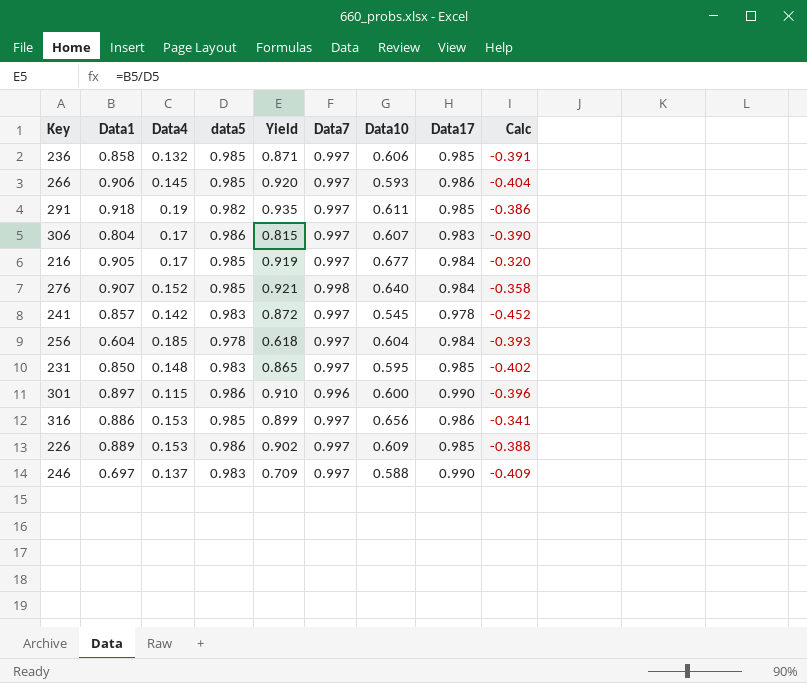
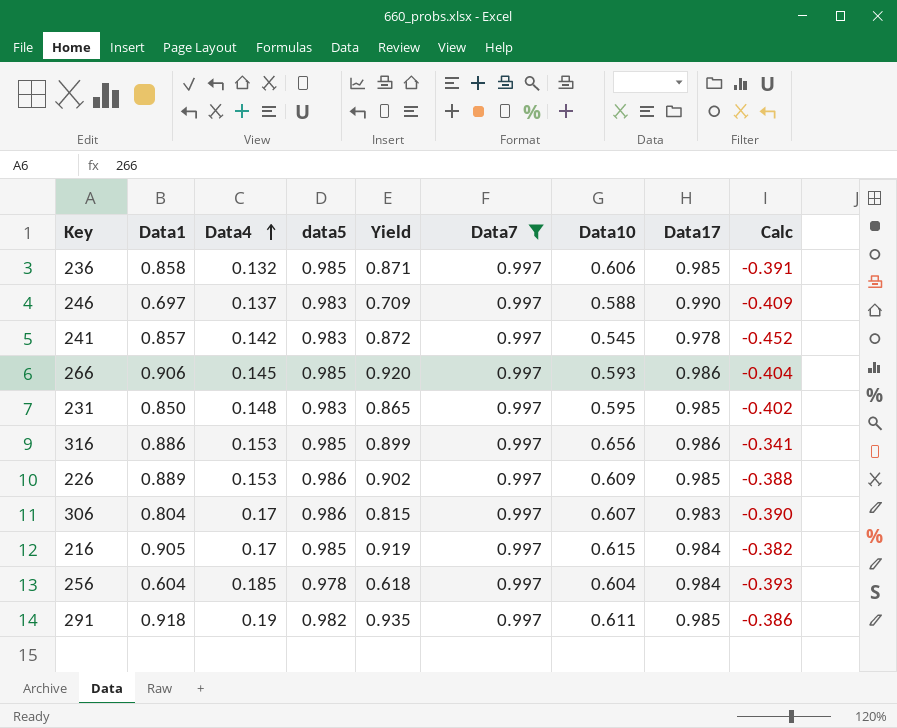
filter: none -> Data7 = 0.997
row order: none -> Data4 ascending
216 | Data10: 0.677 -> 0.615
216 | Calc: -0.320 -> -0.382

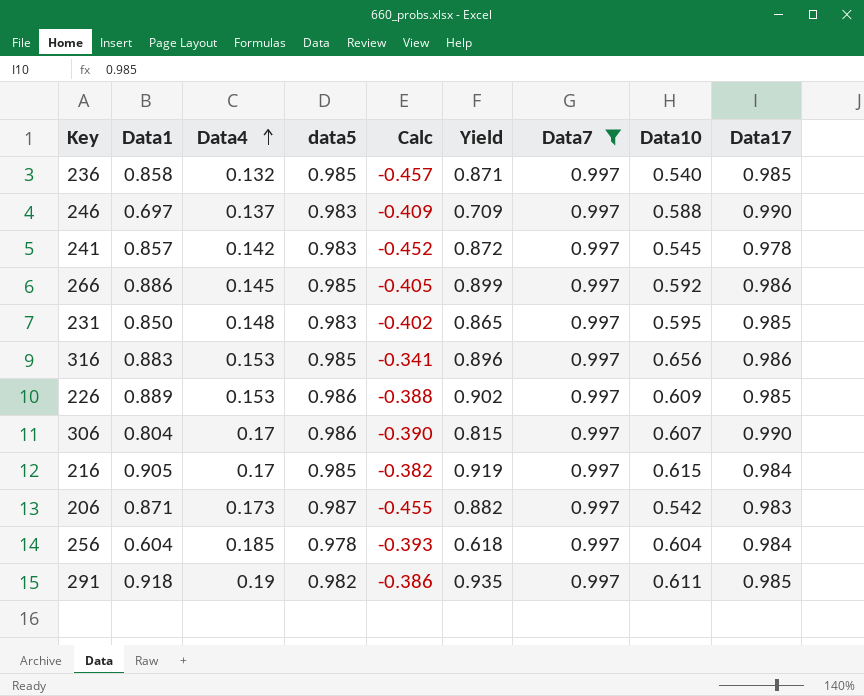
column Calc | position: 9 -> 5
236 | Calc: -0.391 -> -0.457
236 | Data10: 0.606 -> 0.540
266 | Data1: 0.906 -> 0.886
266 | Calc: -0.404 -> -0.405
266 | Yield: 0.920 -> 0.899
266 | Data10: 0.593 -> 0.592
316 | Data1: 0.886 -> 0.883
316 | Yield: 0.899 -> 0.896
306 | Data17: 0.983 -> 0.990
row 206: none -> 0.871 | 0.173 | 0.987 | -0.455 | 0.882 | 0.997 | 0.542 | 0.983

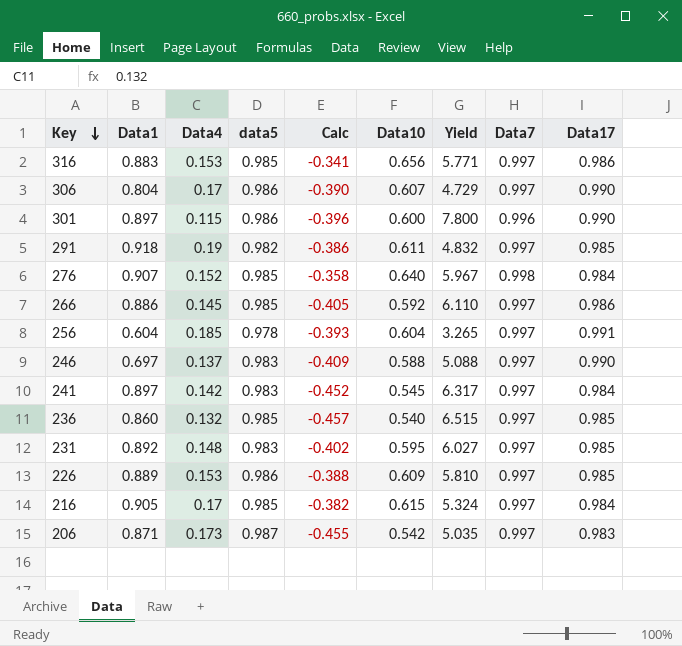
filter: Data7 = 0.997 -> none
row order: Data4 ascending -> Key descending
column Data10 | position: 8 -> 6
column Yield | formula: [Data1] / [data5] -> [Data1] / [Data4]
256 | Data17: 0.984 -> 0.991
241 | Data1: 0.857 -> 0.897
241 | Data17: 0.978 -> 0.984
236 | Data1: 0.858 -> 0.860
231 | Data1: 0.850 -> 0.892

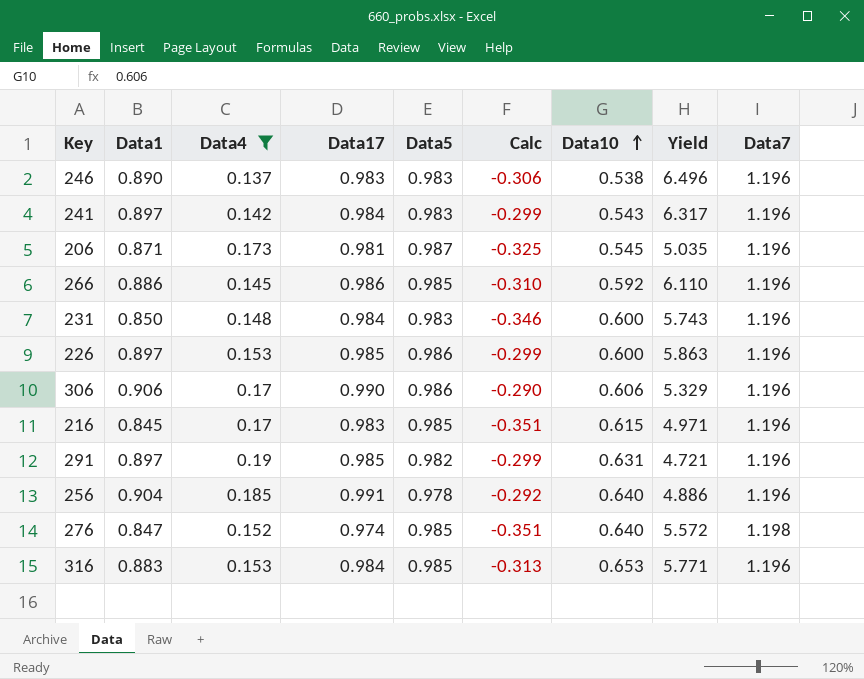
filter: none -> Data4 >= 0.137
row order: Key descending -> Data10 ascending
column Data17 | position: 9 -> 4
column name: data5 -> Data5
column Calc | formula: [Data10] - [Data7] -> [Data1] - [Data7]
246 | Data1: 0.697 -> 0.890
246 | Data17: 0.990 -> 0.983
246 | Data10: 0.588 -> 0.538
246 | Yield: 5.088 -> 6.496
246 | Data7: 0.997 -> 1.196
241 | Data10: 0.545 -> 0.543
241 | Data7: 0.997 -> 1.196
206 | Data17: 0.983 -> 0.981
206 | Data10: 0.542 -> 0.545
206 | Data7: 0.997 -> 1.196
266 | Data7: 0.997 -> 1.196
231 | Data1: 0.892 -> 0.850
231 | Data17: 0.985 -> 0.984
231 | Data10: 0.595 -> 0.600
231 | Yield: 6.027 -> 5.743
231 | Data7: 0.997 -> 1.196
226 | Data1: 0.889 -> 0.897
226 | Data10: 0.609 -> 0.600
226 | Yield: 5.810 -> 5.863
226 | Data7: 0.997 -> 1.196
306 | Data1: 0.804 -> 0.906
306 | Data10: 0.607 -> 0.606
306 | Yield: 4.729 -> 5.329
306 | Data7: 0.997 -> 1.196
216 | Data1: 0.905 -> 0.845
216 | Data17: 0.984 -> 0.983
216 | Yield: 5.324 -> 4.971
216 | Data7: 0.997 -> 1.196
291 | Data1: 0.918 -> 0.897
291 | Data10: 0.611 -> 0.631
291 | Yield: 4.832 -> 4.721
291 | Data7: 0.997 -> 1.196
256 | Data1: 0.604 -> 0.904
256 | Data10: 0.604 -> 0.640
256 | Yield: 3.265 -> 4.886
256 | Data7: 0.997 -> 1.196
276 | Data1: 0.907 -> 0.847
276 | Data17: 0.984 -> 0.974
276 | Yield: 5.967 -> 5.572
276 | Data7: 0.998 -> 1.198
316 | Data17: 0.986 -> 0.984
316 | Data10: 0.656 -> 0.653
316 | Data7: 0.997 -> 1.196

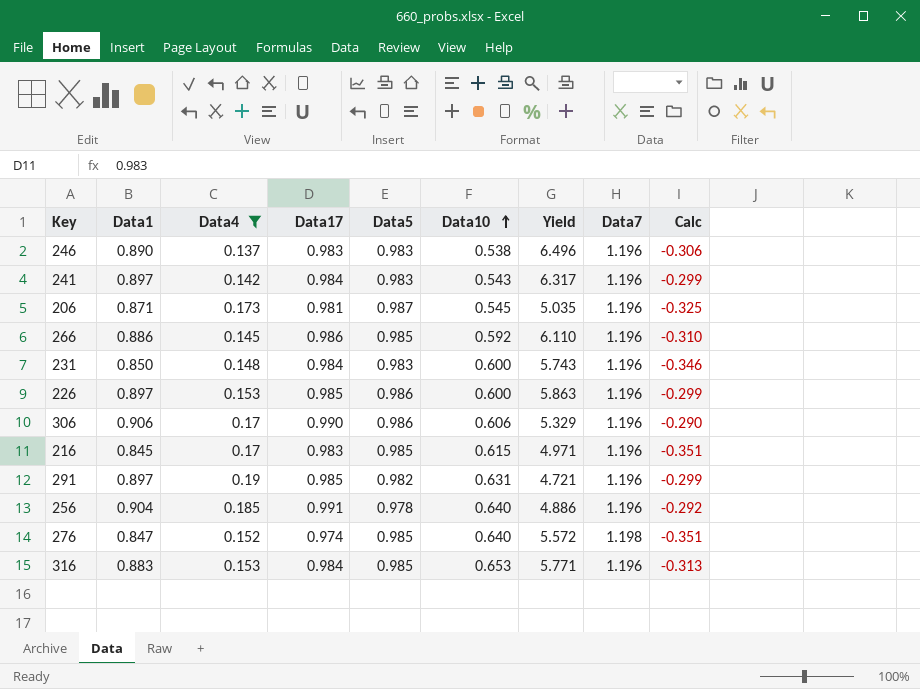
column Calc | position: 6 -> 9

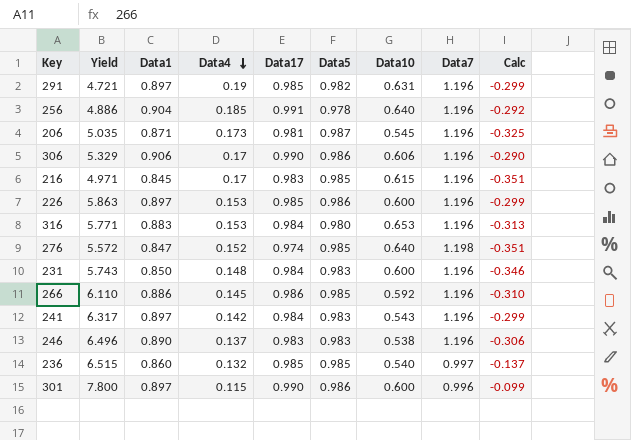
filter: Data4 >= 0.137 -> none
row order: Data10 ascending -> Data4 descending
column Yield | position: 7 -> 2
316 | Data5: 0.985 -> 0.980

